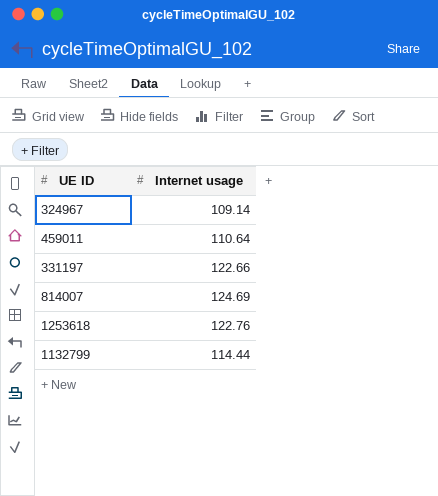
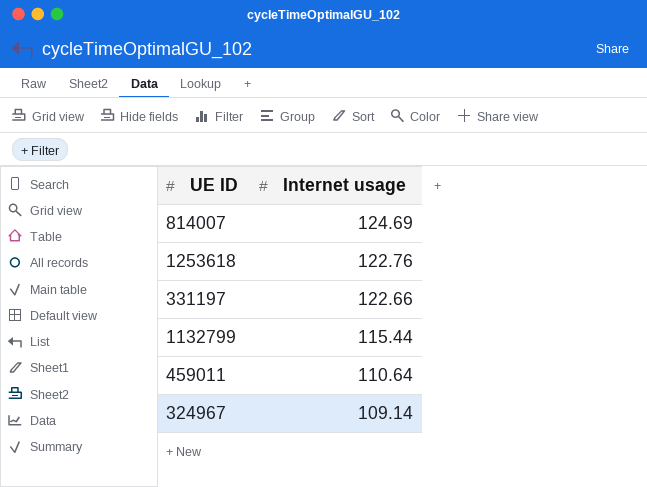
row order: none -> Internet usage descending
1132799 | Internet usage: 114.44 -> 115.44

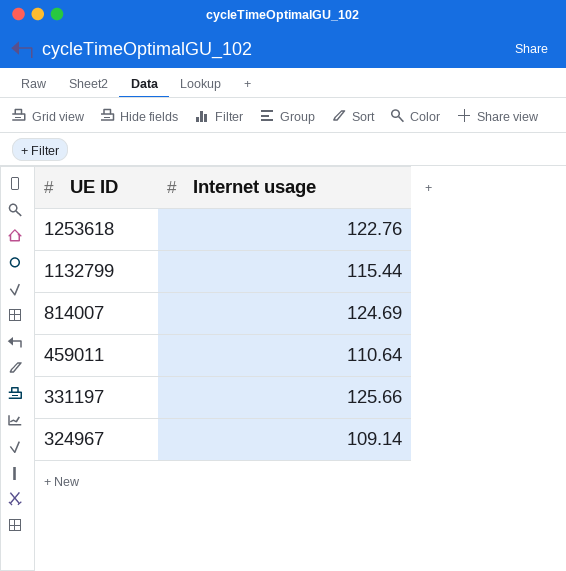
row order: Internet usage descending -> UE ID descending
331197 | Internet usage: 122.66 -> 125.66

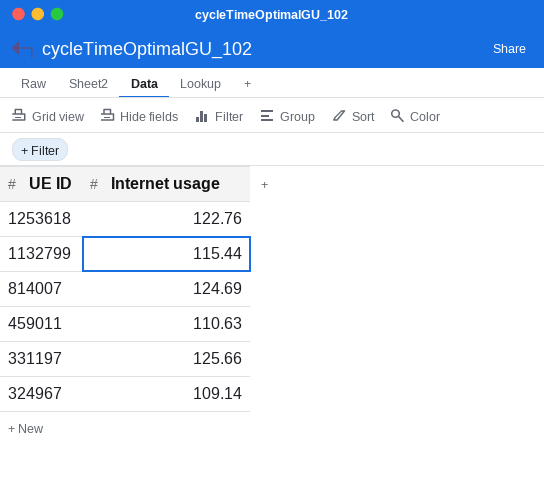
459011 | Internet usage: 110.64 -> 110.63

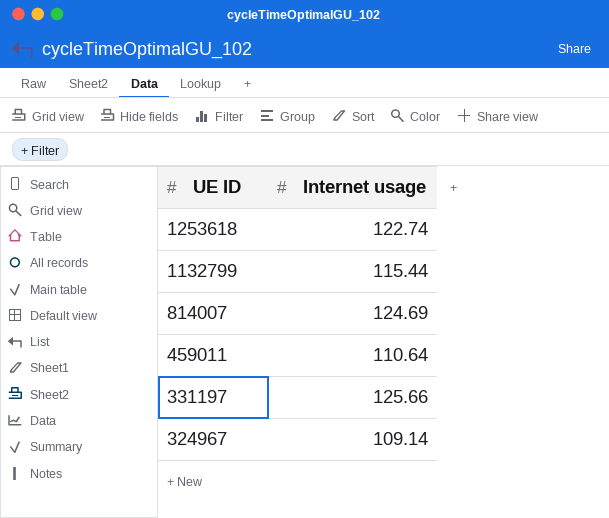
1253618 | Internet usage: 122.76 -> 122.74
459011 | Internet usage: 110.63 -> 110.64

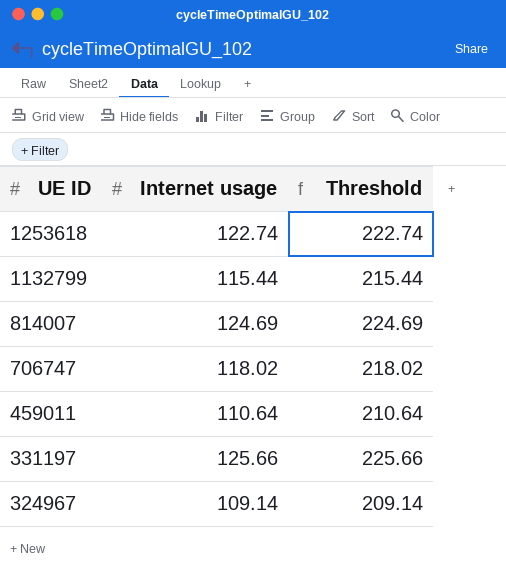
column Threshold | formula: none -> [Internet usage] + 100
row 706747: none -> 118.02 | 218.02

